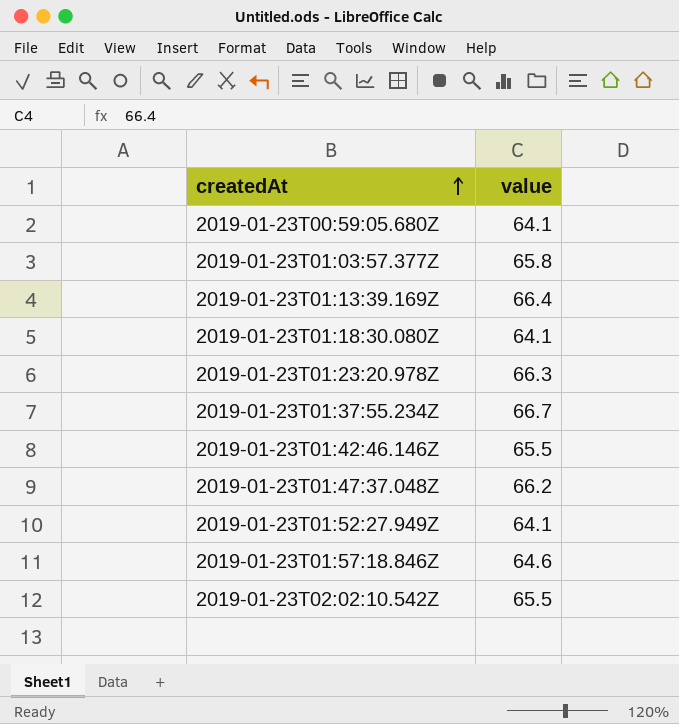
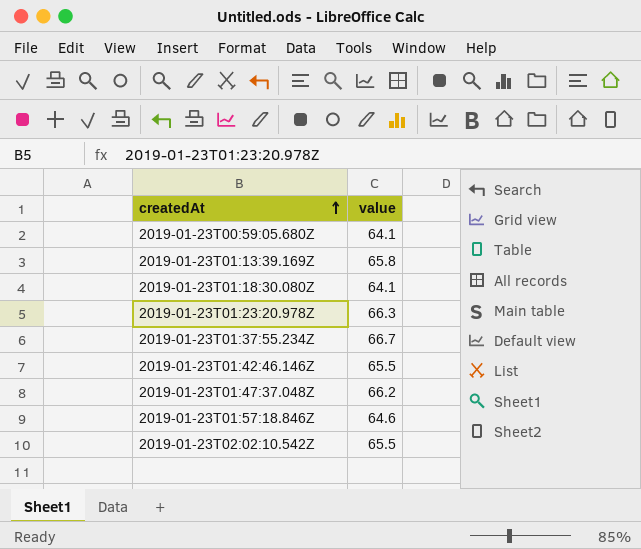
row 2019-01-23T01:03:57.377Z: 65.8 -> none
row 2019-01-23T01:52:27.949Z: 64.1 -> none
2019-01-23T01:13:39.169Z | value: 66.4 -> 65.8

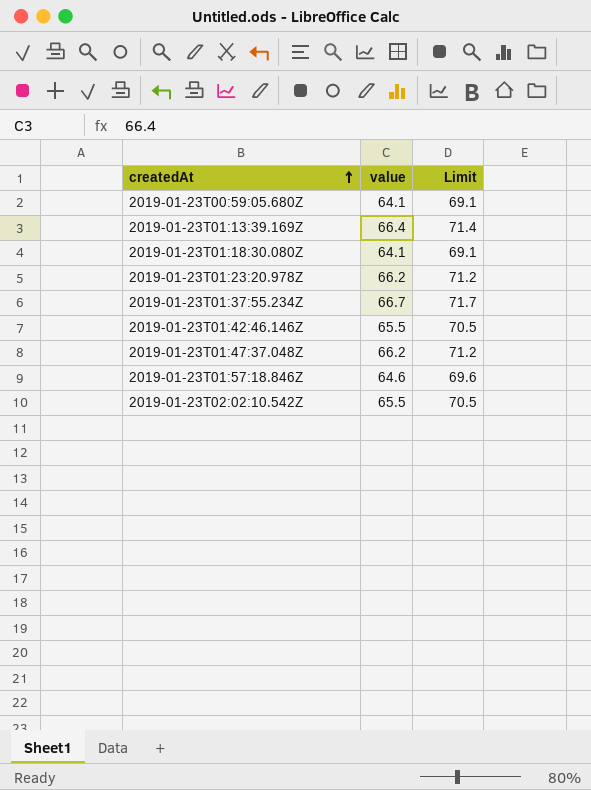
column Limit | formula: none -> [value] + 5
2019-01-23T01:13:39.169Z | value: 65.8 -> 66.4
2019-01-23T01:23:20.978Z | value: 66.3 -> 66.2

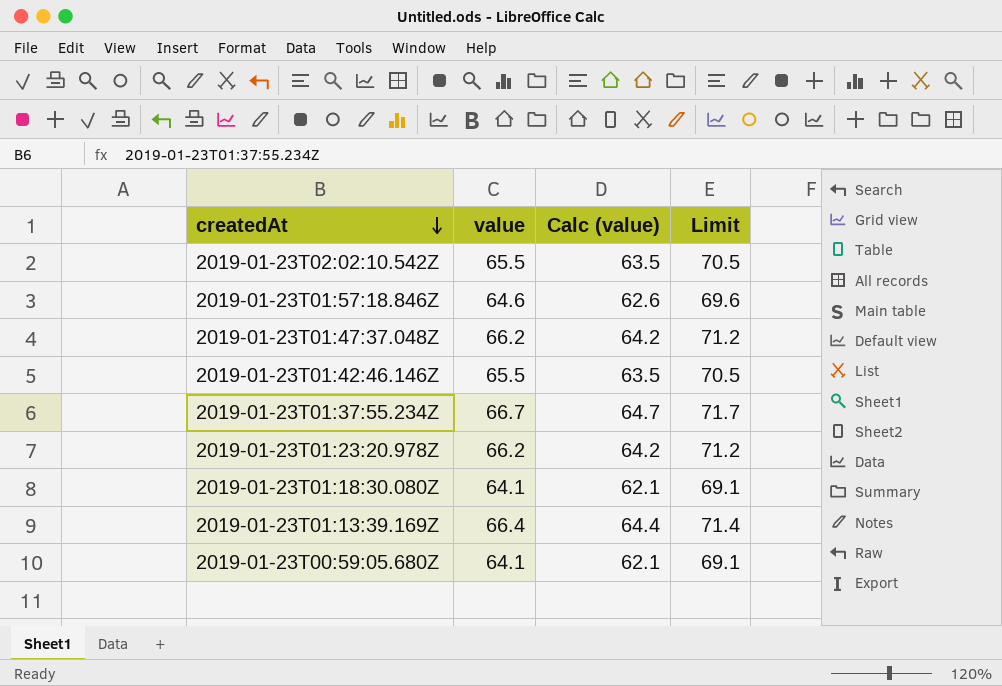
row order: createdAt ascending -> createdAt descending
column Calc (value) | formula: none -> [value] - 2

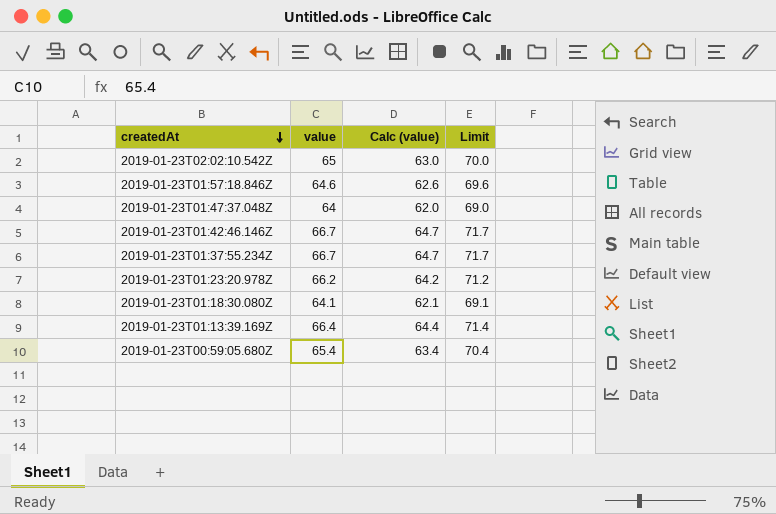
2019-01-23T02:02:10.542Z | value: 65.5 -> 65
2019-01-23T02:02:10.542Z | Calc (value): 63.5 -> 63.0
2019-01-23T02:02:10.542Z | Limit: 70.5 -> 70.0
2019-01-23T01:47:37.048Z | value: 66.2 -> 64
2019-01-23T01:47:37.048Z | Calc (value): 64.2 -> 62.0
2019-01-23T01:47:37.048Z | Limit: 71.2 -> 69.0
2019-01-23T01:42:46.146Z | value: 65.5 -> 66.7
2019-01-23T01:42:46.146Z | Calc (value): 63.5 -> 64.7
2019-01-23T01:42:46.146Z | Limit: 70.5 -> 71.7
2019-01-23T00:59:05.680Z | value: 64.1 -> 65.4
2019-01-23T00:59:05.680Z | Calc (value): 62.1 -> 63.4
2019-01-23T00:59:05.680Z | Limit: 69.1 -> 70.4

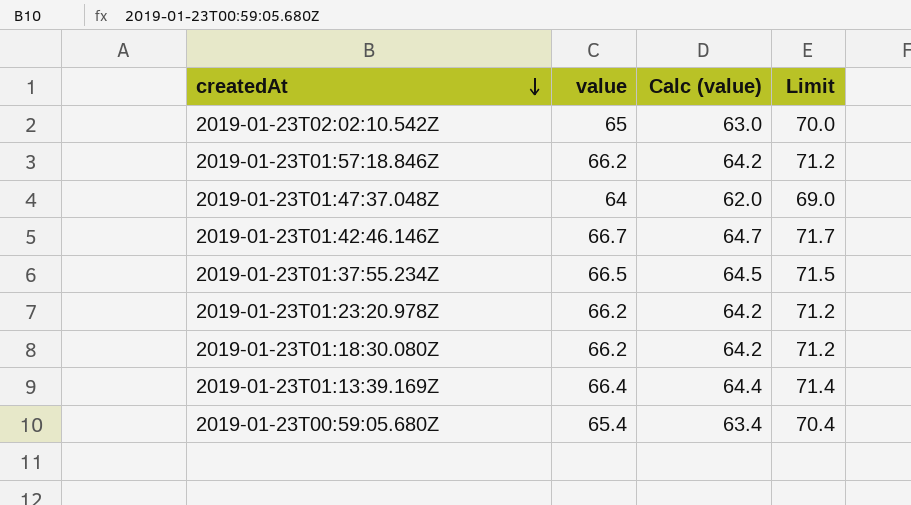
2019-01-23T01:57:18.846Z | value: 64.6 -> 66.2
2019-01-23T01:57:18.846Z | Calc (value): 62.6 -> 64.2
2019-01-23T01:57:18.846Z | Limit: 69.6 -> 71.2
2019-01-23T01:37:55.234Z | value: 66.7 -> 66.5
2019-01-23T01:37:55.234Z | Calc (value): 64.7 -> 64.5
2019-01-23T01:37:55.234Z | Limit: 71.7 -> 71.5
2019-01-23T01:18:30.080Z | value: 64.1 -> 66.2
2019-01-23T01:18:30.080Z | Calc (value): 62.1 -> 64.2
2019-01-23T01:18:30.080Z | Limit: 69.1 -> 71.2

